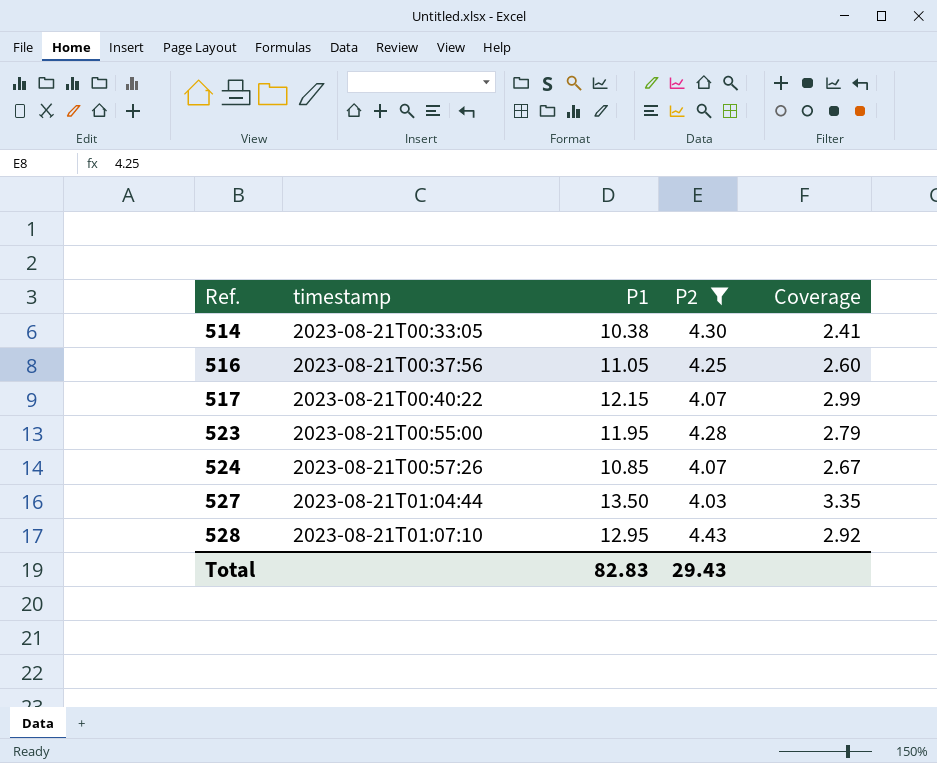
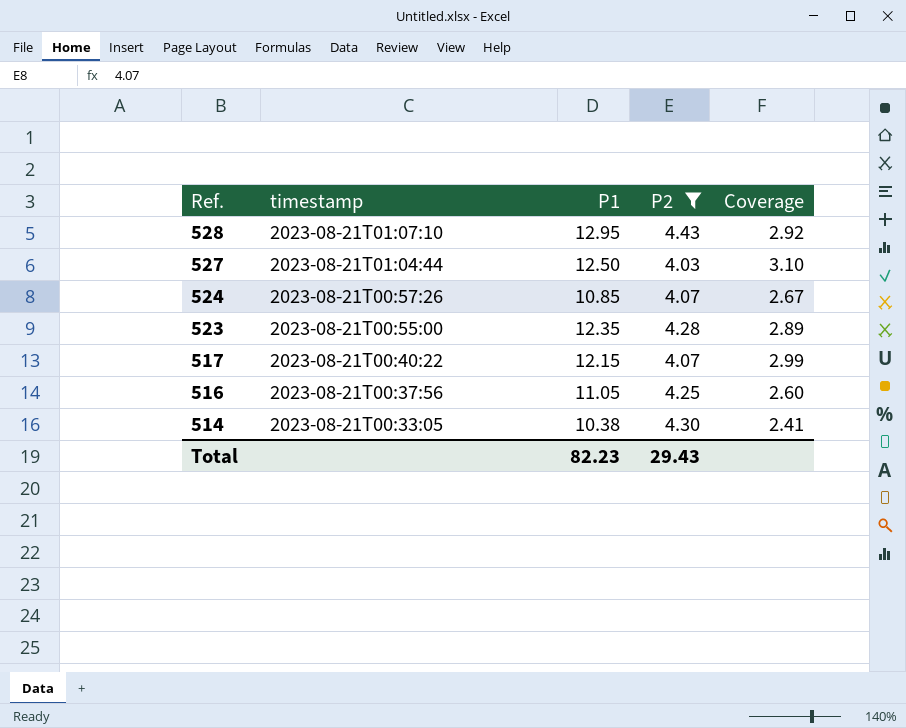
row order: Ref. ascending -> Ref. descending
527 | P1: 13.50 -> 12.50
527 | Coverage: 3.35 -> 3.10
523 | P1: 11.95 -> 12.35
523 | Coverage: 2.79 -> 2.89
Total | P1: 82.83 -> 82.23

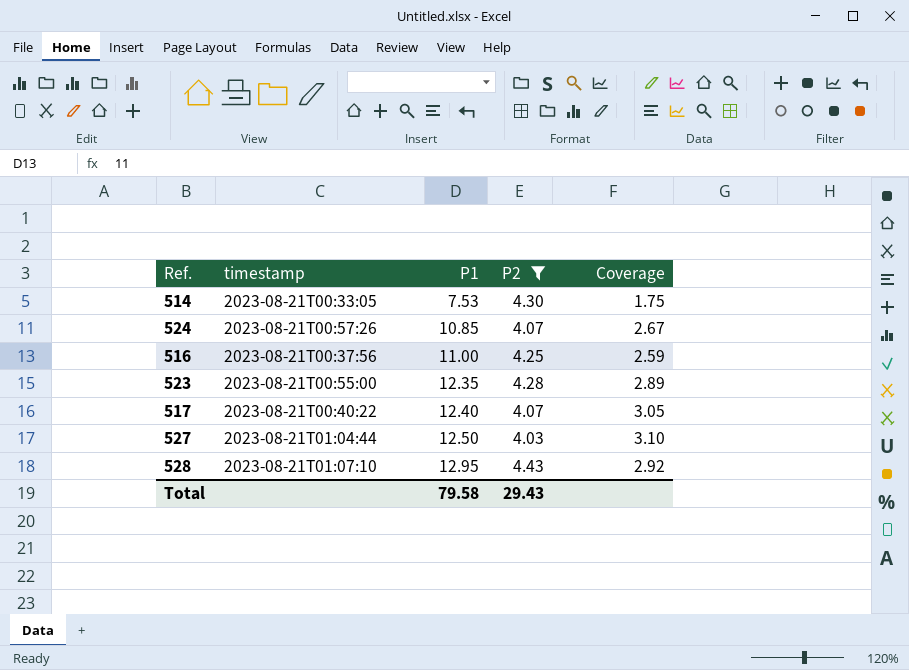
row order: Ref. descending -> P1 ascending
514 | P1: 10.38 -> 7.53
514 | Coverage: 2.41 -> 1.75
516 | P1: 11.05 -> 11.00
516 | Coverage: 2.60 -> 2.59
517 | P1: 12.15 -> 12.40
517 | Coverage: 2.99 -> 3.05
Total | P1: 82.23 -> 79.58

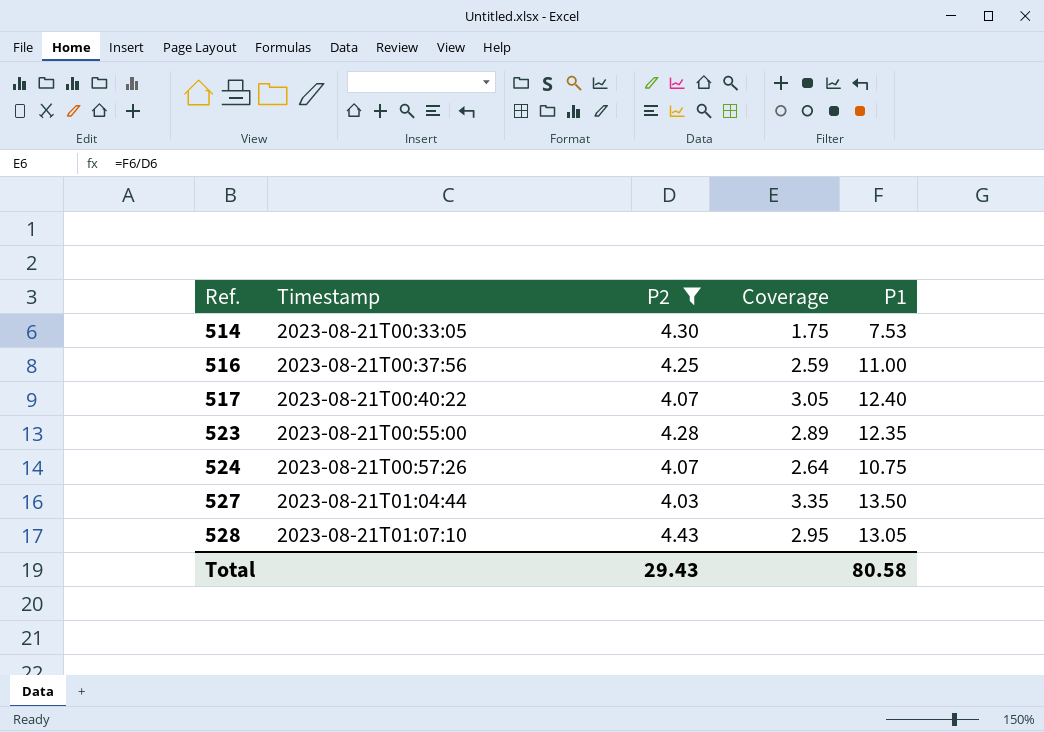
row order: P1 ascending -> Ref. ascending
column name: timestamp -> Timestamp
column P1 | position: 3 -> 5
524 | Coverage: 2.67 -> 2.64
524 | P1: 10.85 -> 10.75
527 | Coverage: 3.10 -> 3.35
527 | P1: 12.50 -> 13.50
528 | Coverage: 2.92 -> 2.95
528 | P1: 12.95 -> 13.05
Total | P1: 79.58 -> 80.58

